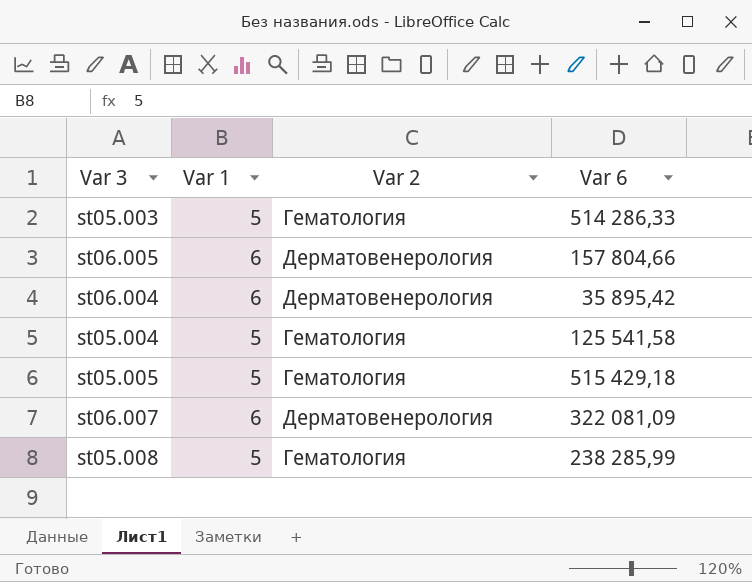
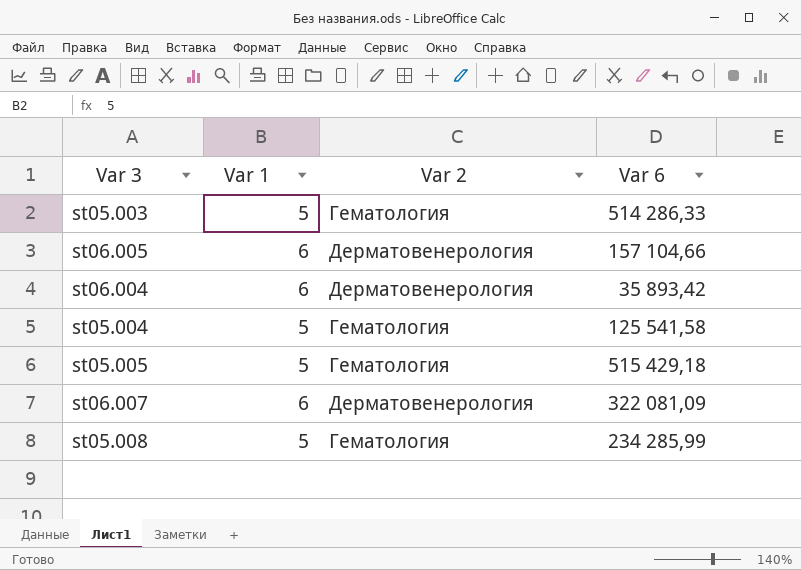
st06.005 | Var 6: 157 804,66 -> 157 104,66
st06.004 | Var 6: 35 895,42 -> 35 893,42
st05.008 | Var 6: 238 285,99 -> 234 285,99

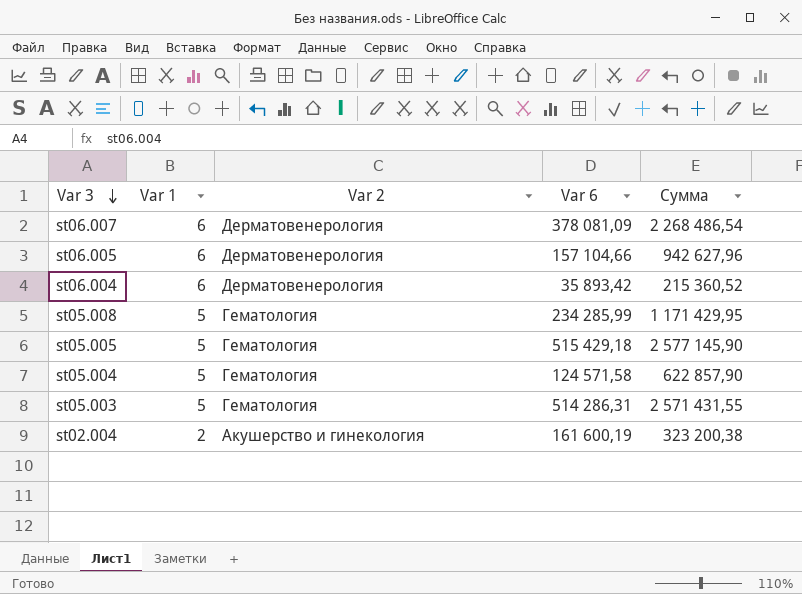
row order: none -> Var 3 descending
column Сумма | formula: none -> [Var 1] * [Var 6]
st06.007 | Var 6: 322 081,09 -> 378 081,09
st05.004 | Var 6: 125 541,58 -> 124 571,58
st05.003 | Var 6: 514 286,33 -> 514 286,31
row st02.004: none -> 2 | Акушерство и гинекология | 161 600,19 | 323 200,38

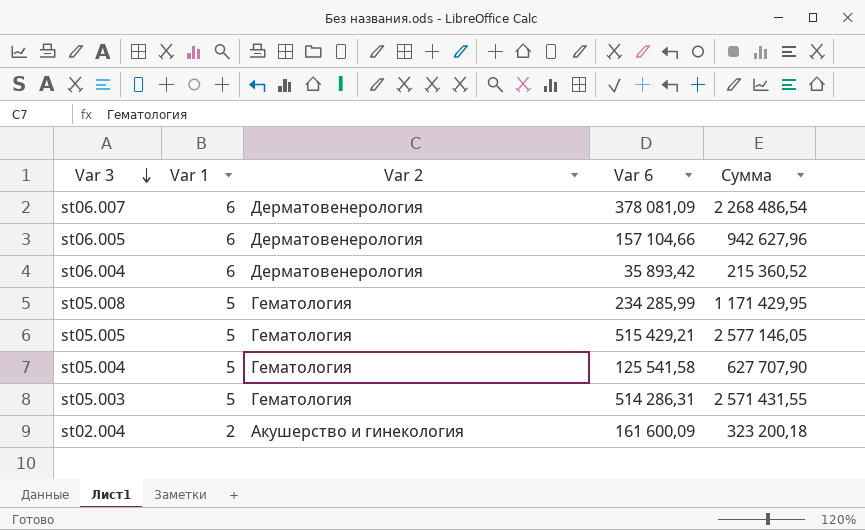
st05.005 | Var 6: 515 429,18 -> 515 429,21
st05.005 | Сумма: 2 577 145,90 -> 2 577 146,05
st05.004 | Var 6: 124 571,58 -> 125 541,58
st05.004 | Сумма: 622 857,90 -> 627 707,90
st02.004 | Var 6: 161 600,19 -> 161 600,09
st02.004 | Сумма: 323 200,38 -> 323 200,18

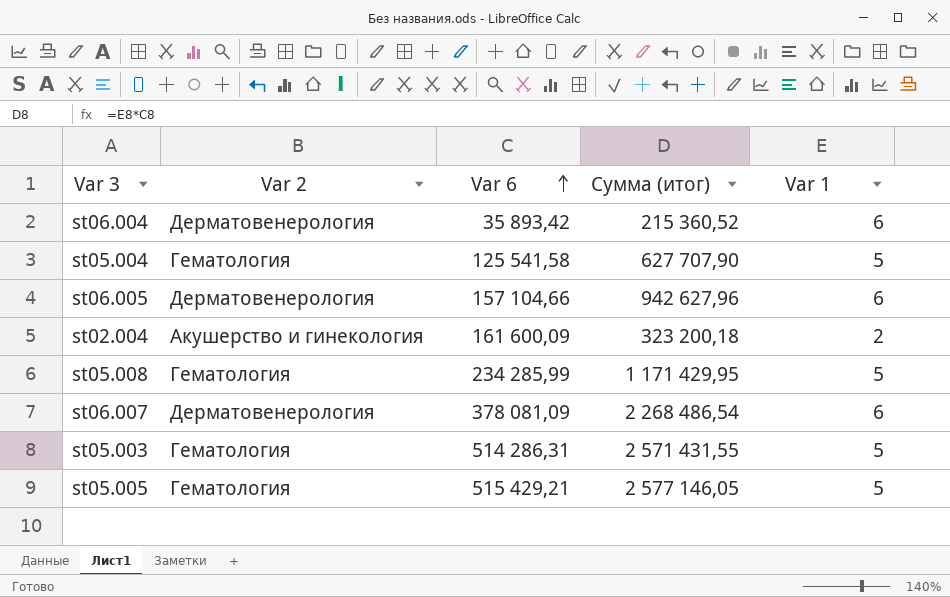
row order: Var 3 descending -> Var 6 ascending
column name: Сумма -> Сумма (итог)
column Var 1 | position: 2 -> 5

